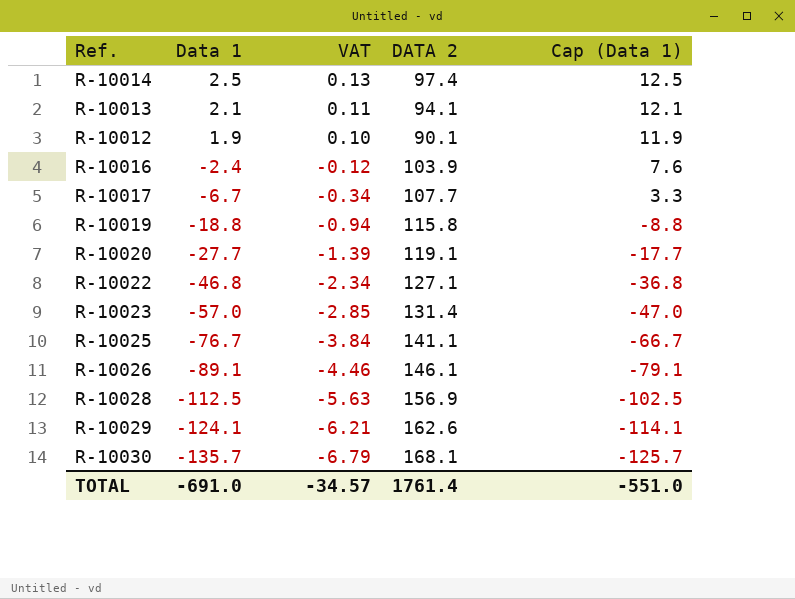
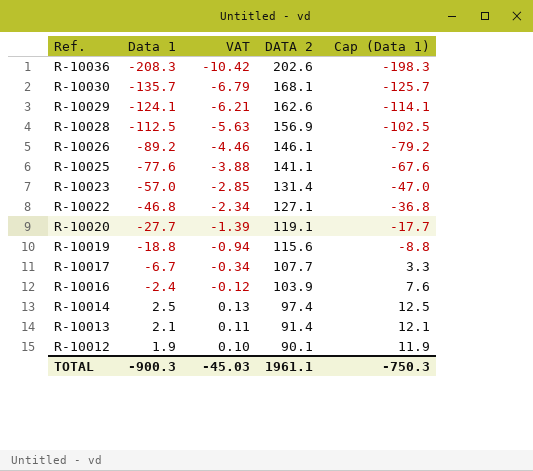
row order: Data 1 descending -> Ref. descending
row R-10036: none -> -208.3 | -10.42 | 202.6 | -198.3
R-10026 | Data 1: -89.1 -> -89.2
R-10026 | Cap (Data 1): -79.1 -> -79.2
R-10025 | Data 1: -76.7 -> -77.6
R-10025 | VAT: -3.84 -> -3.88
R-10025 | Cap (Data 1): -66.7 -> -67.6
R-10019 | DATA 2: 115.8 -> 115.6
R-10013 | DATA 2: 94.1 -> 91.4
TOTAL | Data 1: -691.0 -> -900.3
TOTAL | VAT: -34.57 -> -45.03
TOTAL | DATA 2: 1761.4 -> 1961.1
TOTAL | Cap (Data 1): -551.0 -> -750.3

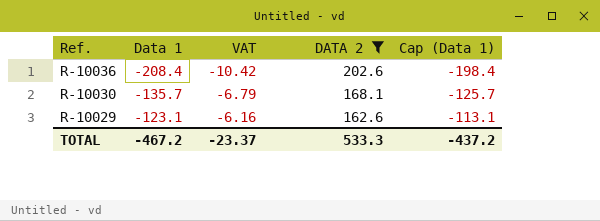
filter: none -> DATA 2 >= 162.6
R-10036 | Data 1: -208.3 -> -208.4
R-10036 | Cap (Data 1): -198.3 -> -198.4
R-10029 | Data 1: -124.1 -> -123.1
R-10029 | VAT: -6.21 -> -6.16
R-10029 | Cap (Data 1): -114.1 -> -113.1
TOTAL | Data 1: -900.3 -> -467.2
TOTAL | VAT: -45.03 -> -23.37
TOTAL | DATA 2: 1961.1 -> 533.3
TOTAL | Cap (Data 1): -750.3 -> -437.2

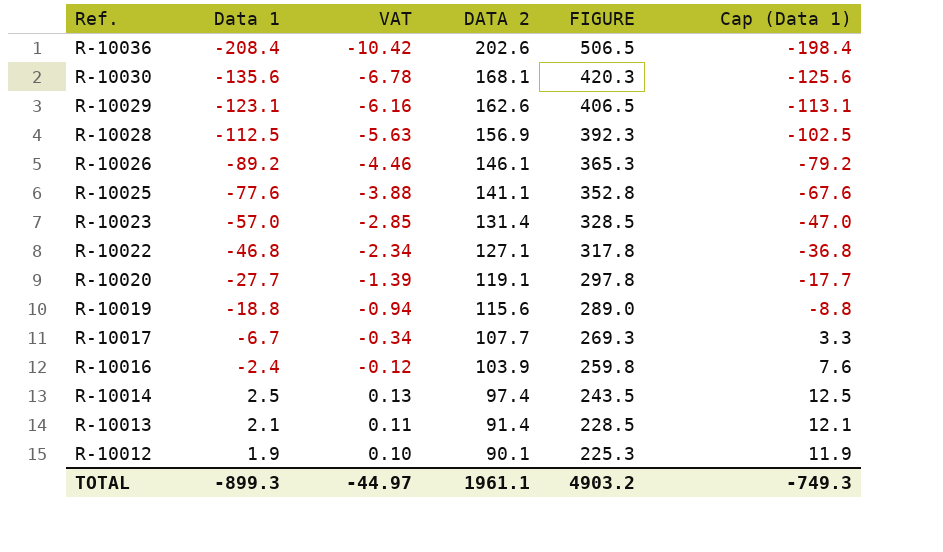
filter: DATA 2 >= 162.6 -> none
column FIGURE | formula: none -> [DATA 2] * 2.5
R-10030 | Data 1: -135.7 -> -135.6
R-10030 | VAT: -6.79 -> -6.78
R-10030 | Cap (Data 1): -125.7 -> -125.6
TOTAL | Data 1: -467.2 -> -899.3
TOTAL | VAT: -23.37 -> -44.97
TOTAL | DATA 2: 533.3 -> 1961.1
TOTAL | Cap (Data 1): -437.2 -> -749.3

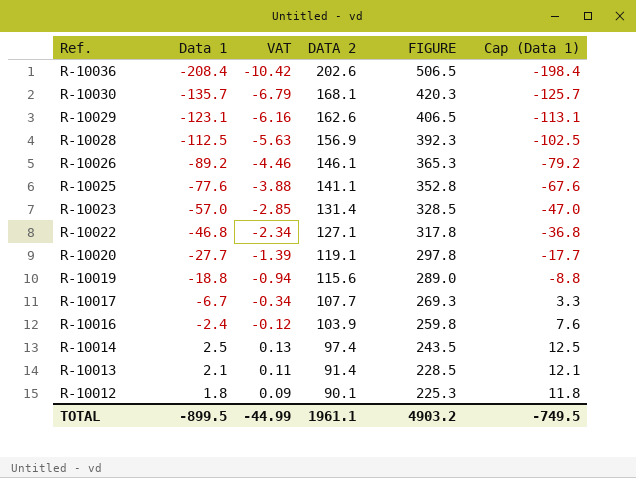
R-10030 | Data 1: -135.6 -> -135.7
R-10030 | VAT: -6.78 -> -6.79
R-10030 | Cap (Data 1): -125.6 -> -125.7
R-10012 | Data 1: 1.9 -> 1.8
R-10012 | VAT: 0.10 -> 0.09
R-10012 | Cap (Data 1): 11.9 -> 11.8
TOTAL | Data 1: -899.3 -> -899.5
TOTAL | VAT: -44.97 -> -44.99
TOTAL | Cap (Data 1): -749.3 -> -749.5

